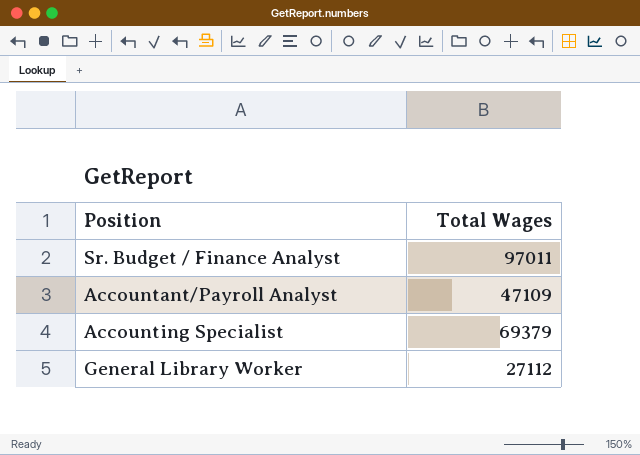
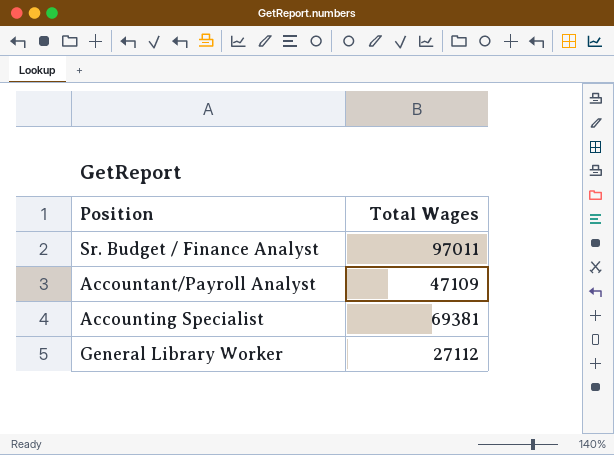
Accounting Specialist | Total Wages: 69379 -> 69381

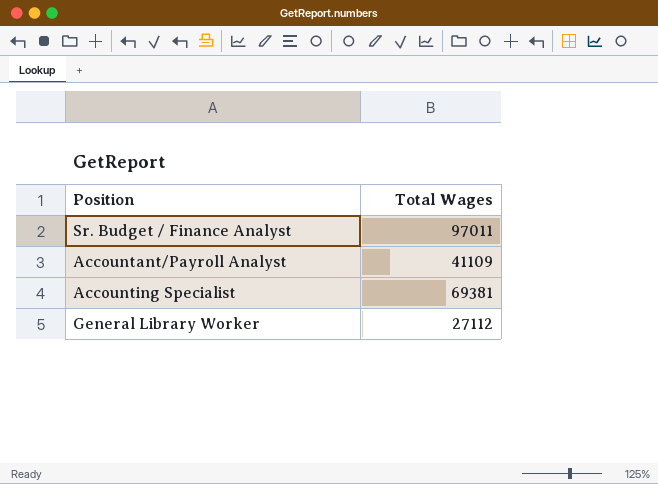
Accountant/Payroll Analyst | Total Wages: 47109 -> 41109

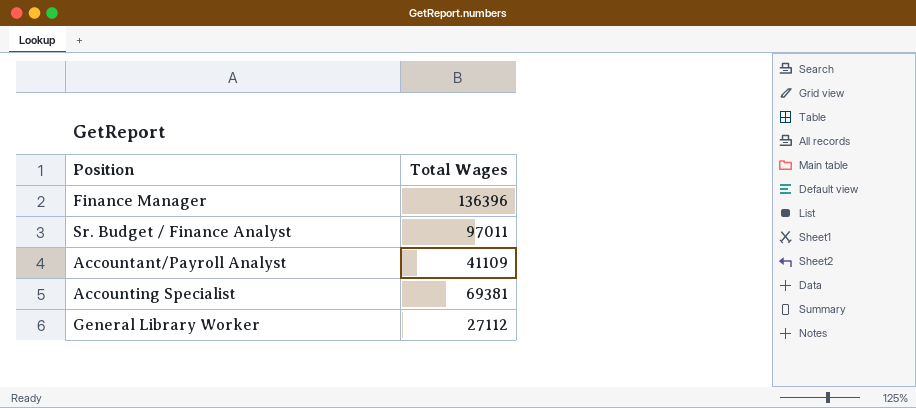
row Finance Manager: none -> 136396

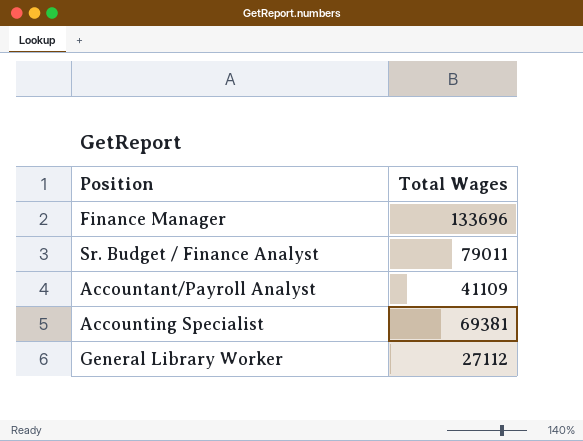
Finance Manager | Total Wages: 136396 -> 133696
Sr. Budget / Finance Analyst | Total Wages: 97011 -> 79011

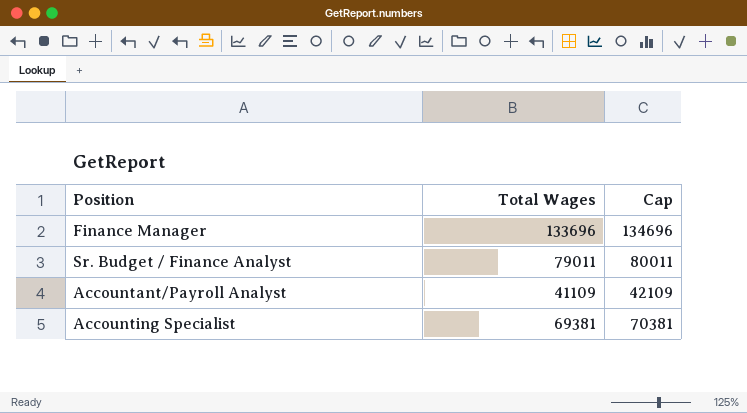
column Cap | formula: none -> [Total Wages] + 1000
row General Library Worker: 27112 -> none

